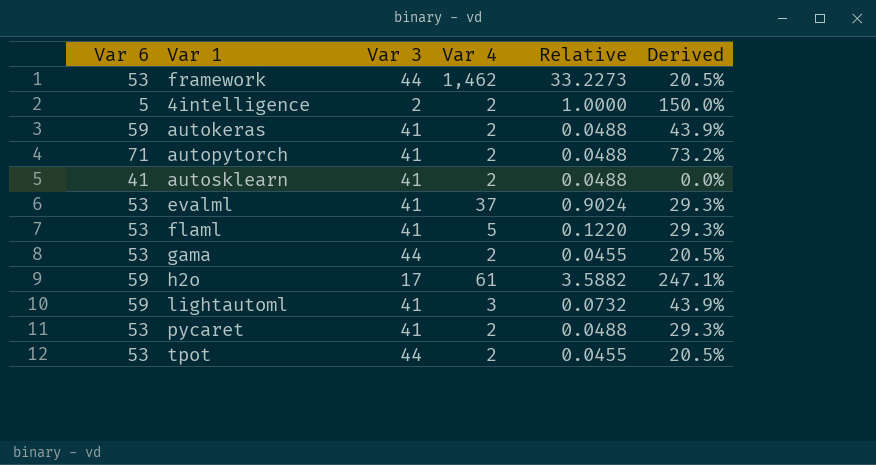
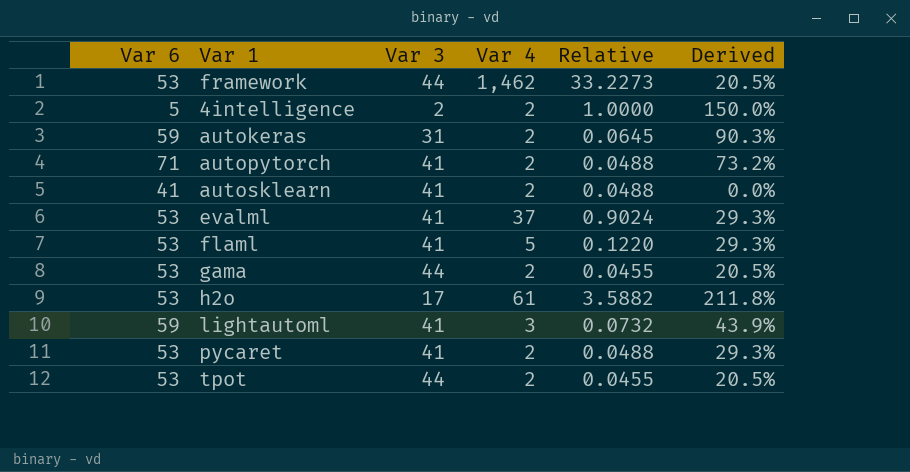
autokeras | Var 3: 41 -> 31
autokeras | Relative: 0.0488 -> 0.0645
autokeras | Derived: 43.9% -> 90.3%
h2o | Var 6: 59 -> 53
h2o | Derived: 247.1% -> 211.8%

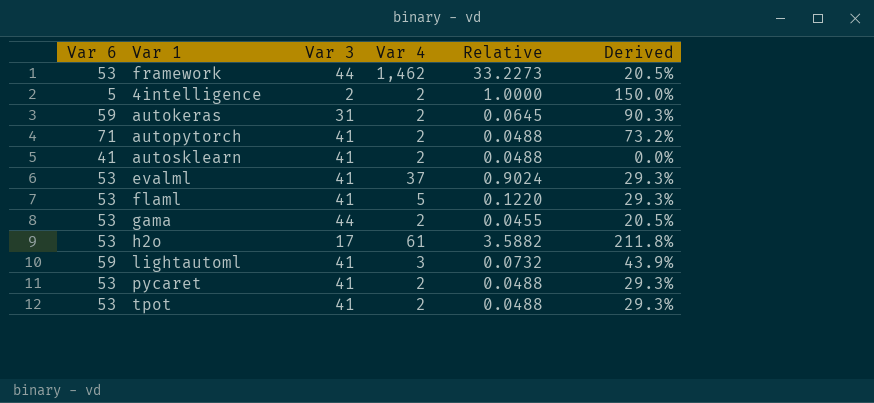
tpot | Var 3: 44 -> 41
tpot | Relative: 0.0455 -> 0.0488
tpot | Derived: 20.5% -> 29.3%

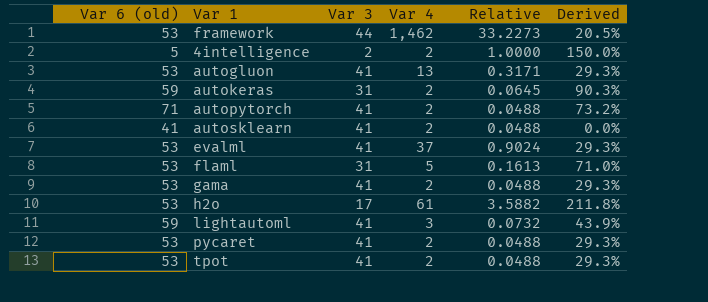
column name: Var 6 -> Var 6 (old)
row autogluon: none -> 53 | 41 | 13 | 0.3171 | 29.3%
flaml | Var 3: 41 -> 31
flaml | Relative: 0.1220 -> 0.1613
flaml | Derived: 29.3% -> 71.0%
gama | Var 3: 44 -> 41
gama | Relative: 0.0455 -> 0.0488
gama | Derived: 20.5% -> 29.3%

